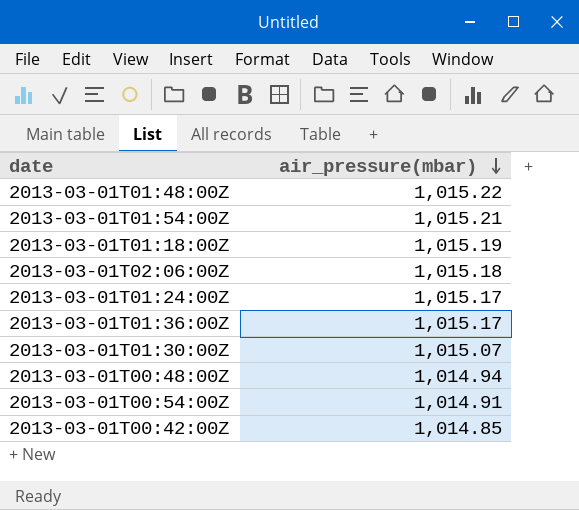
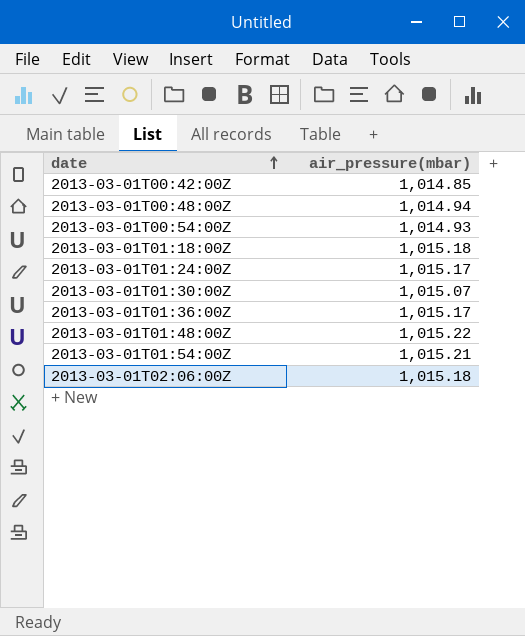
row order: air_pressure(mbar) descending -> date ascending
2013-03-01T00:54:00Z | air_pressure(mbar): 1,014.91 -> 1,014.93
2013-03-01T01:18:00Z | air_pressure(mbar): 1,015.19 -> 1,015.18

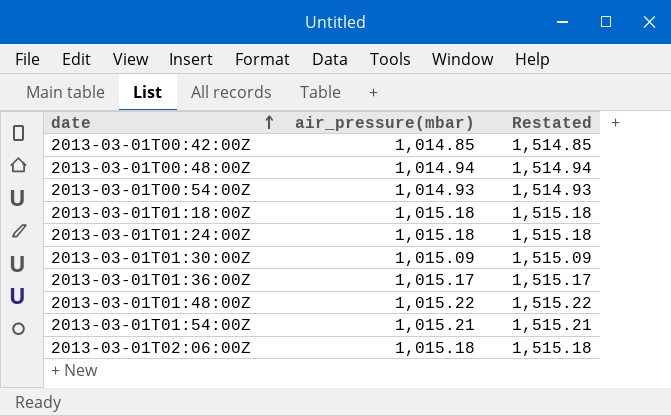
column Restated | formula: none -> [air_pressure(mbar)] + 500
2013-03-01T01:24:00Z | air_pressure(mbar): 1,015.17 -> 1,015.18
2013-03-01T01:30:00Z | air_pressure(mbar): 1,015.07 -> 1,015.09

